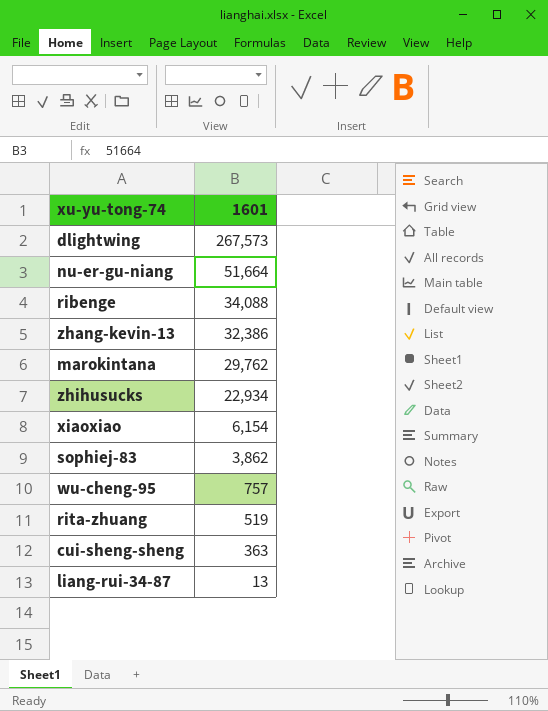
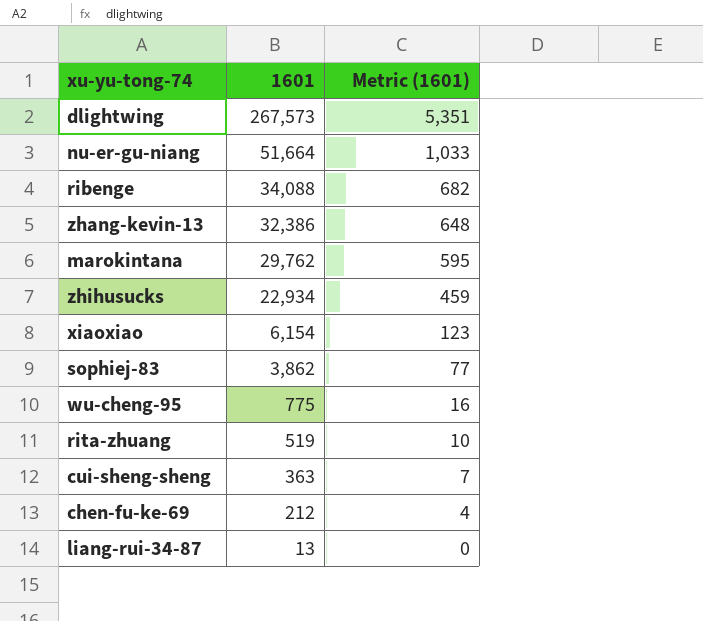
column Metric (1601) | formula: none -> [1601] * 0.02
wu-cheng-95 | 1601: 757 -> 775
row chen-fu-ke-69: none -> 212 | 4

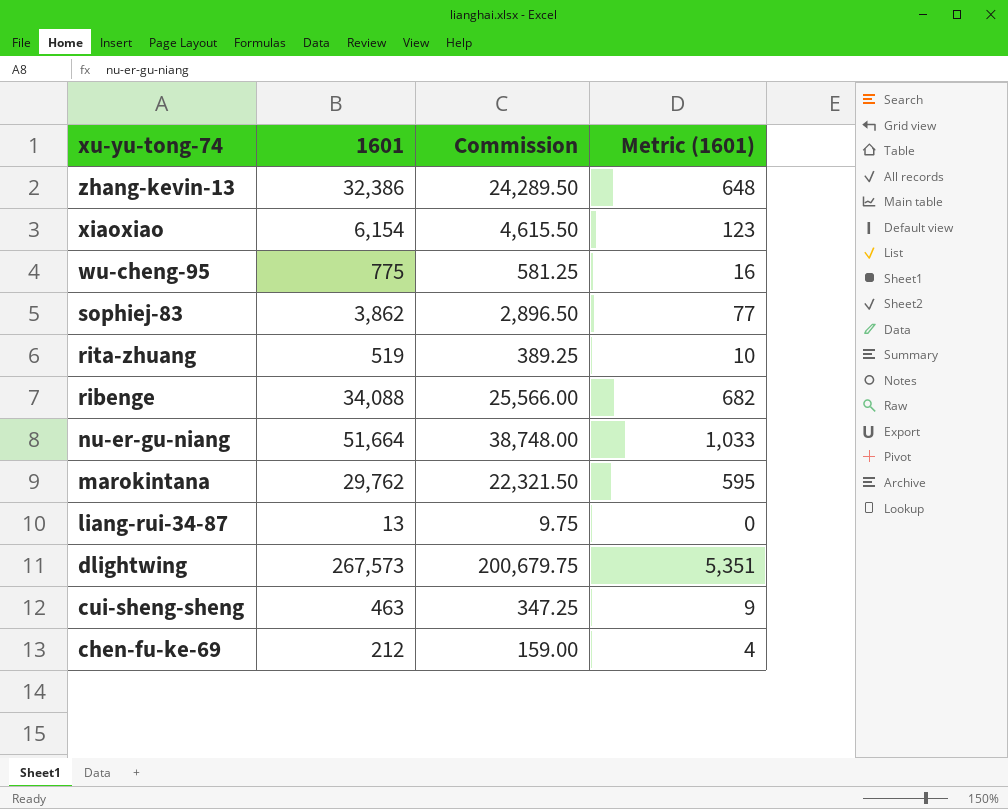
row order: 1601 descending -> xu-yu-tong-74 descending
column Commission | formula: none -> [1601] * 0.75
row zhihusucks: 22,934 | 459 -> none
cui-sheng-sheng | 1601: 363 -> 463
cui-sheng-sheng | Metric (1601): 7 -> 9

